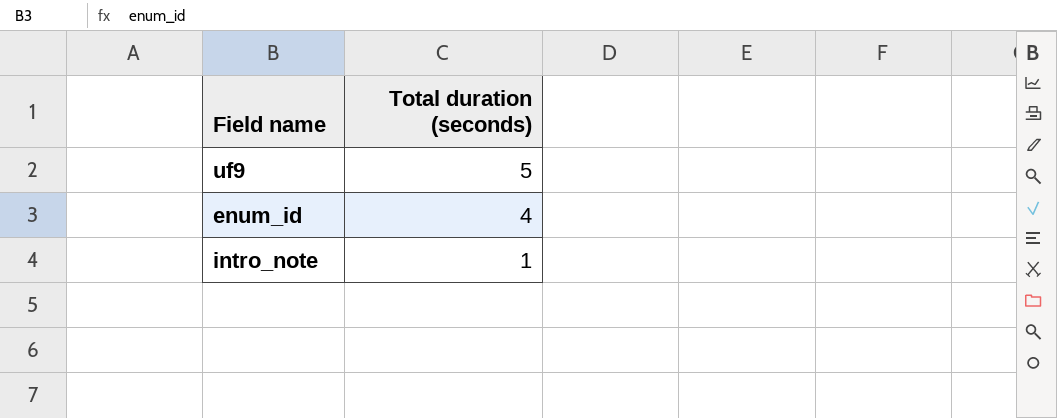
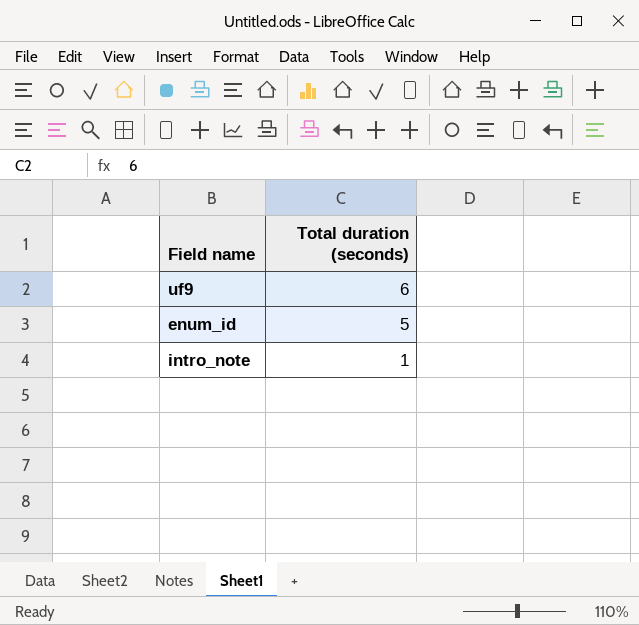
uf9 | Total duration (seconds): 5 -> 6
enum_id | Total duration (seconds): 4 -> 5

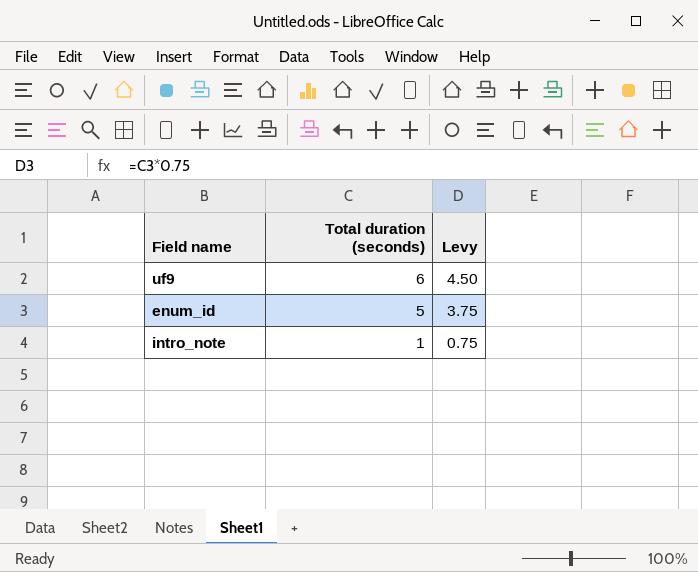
column Levy | formula: none -> [Total duration (seconds)] * 0.75

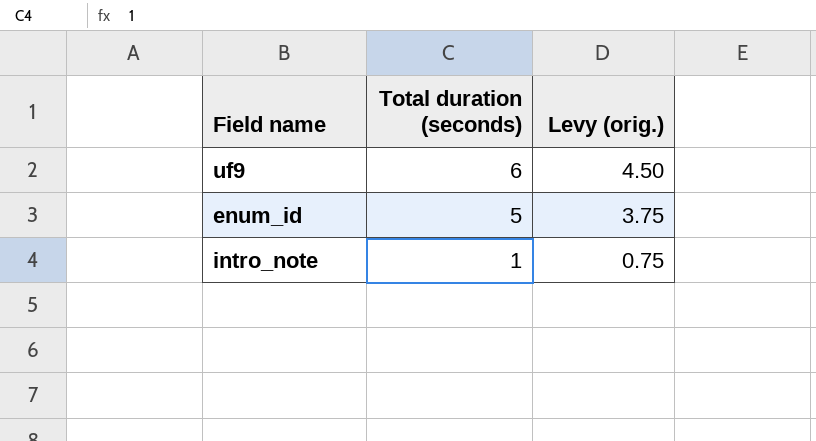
column name: Levy -> Levy (orig.)

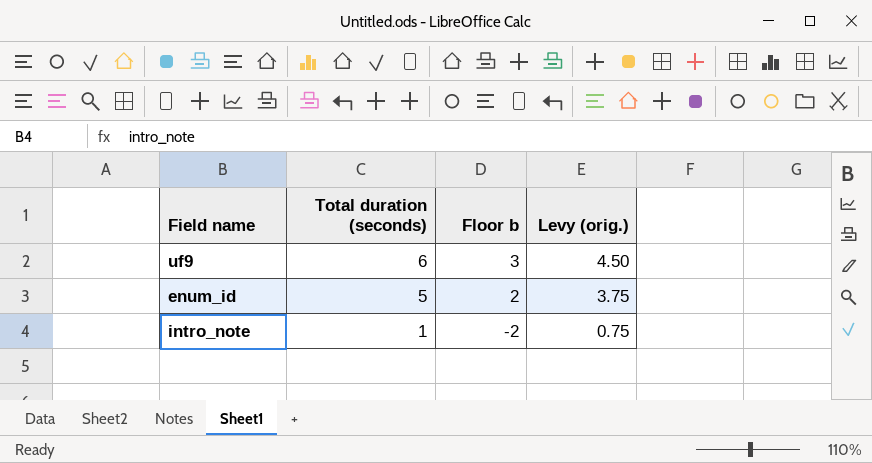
column Floor b | formula: none -> [Total duration (seconds)] - 3

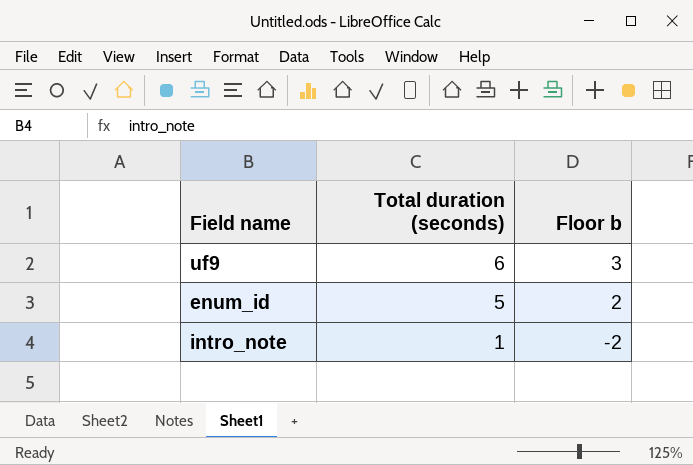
column Levy (orig.) | formula: [Total duration (seconds)] * 0.75 -> none

